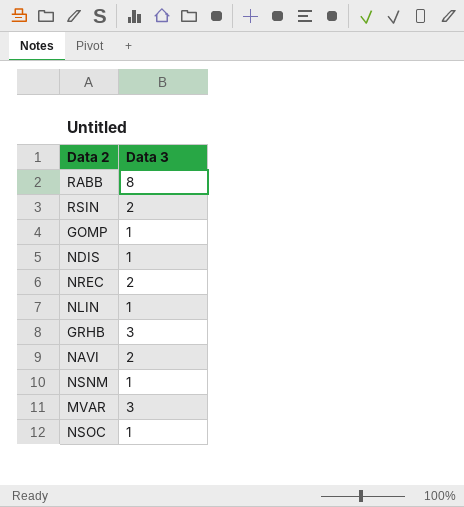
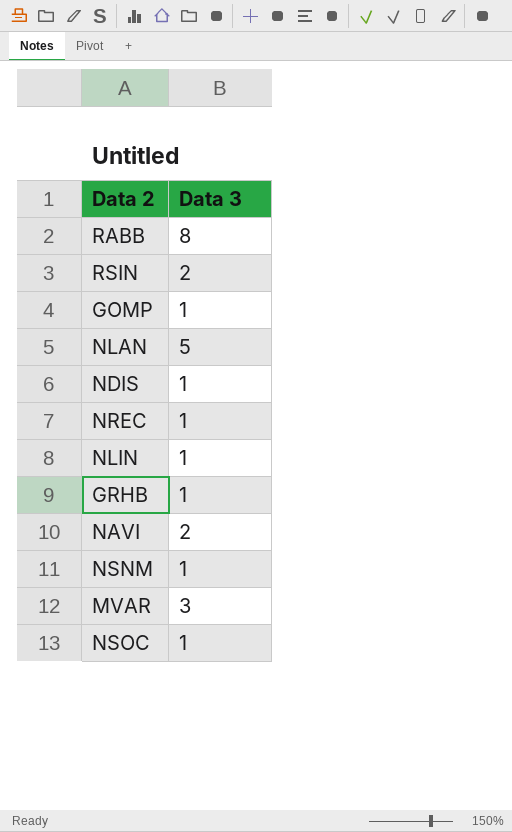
row NLAN: none -> 5
NREC | Data 3: 2 -> 1
GRHB | Data 3: 3 -> 1

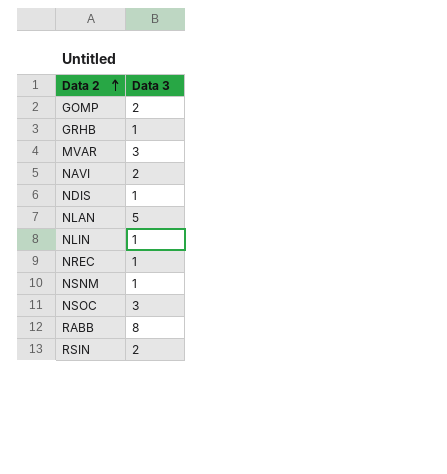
row order: none -> Data 2 ascending
GOMP | Data 3: 1 -> 2
NSOC | Data 3: 1 -> 3

